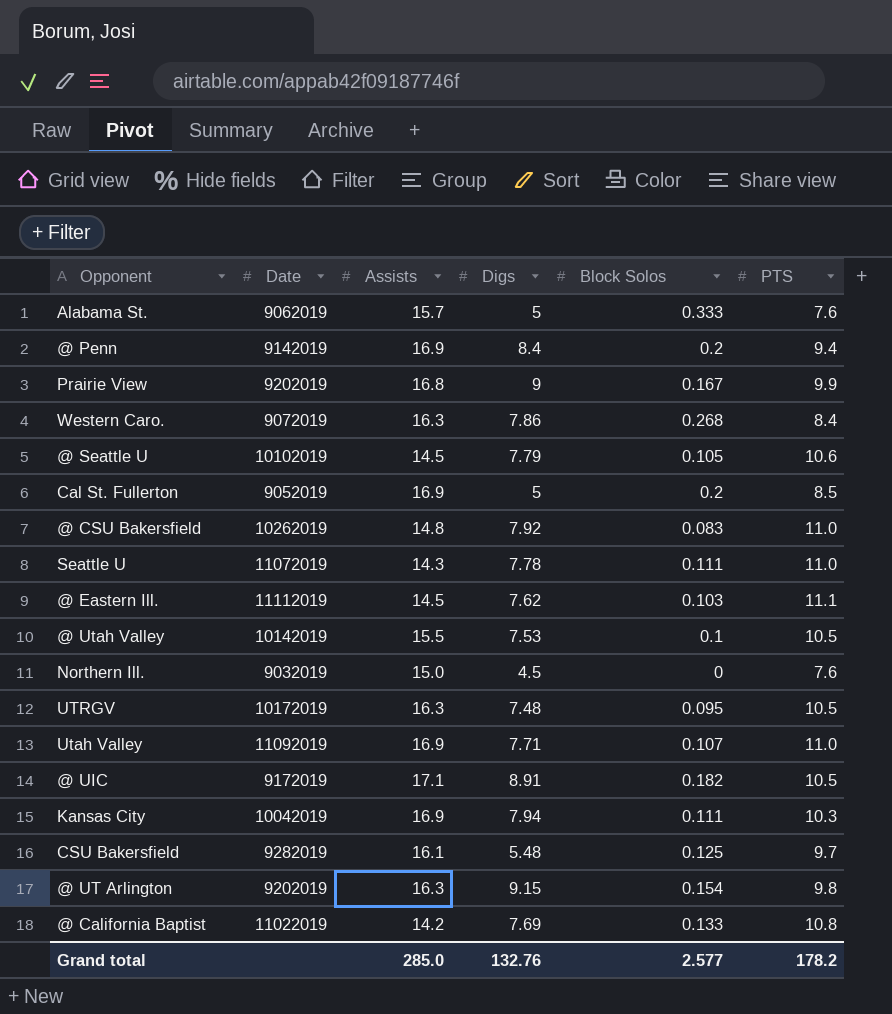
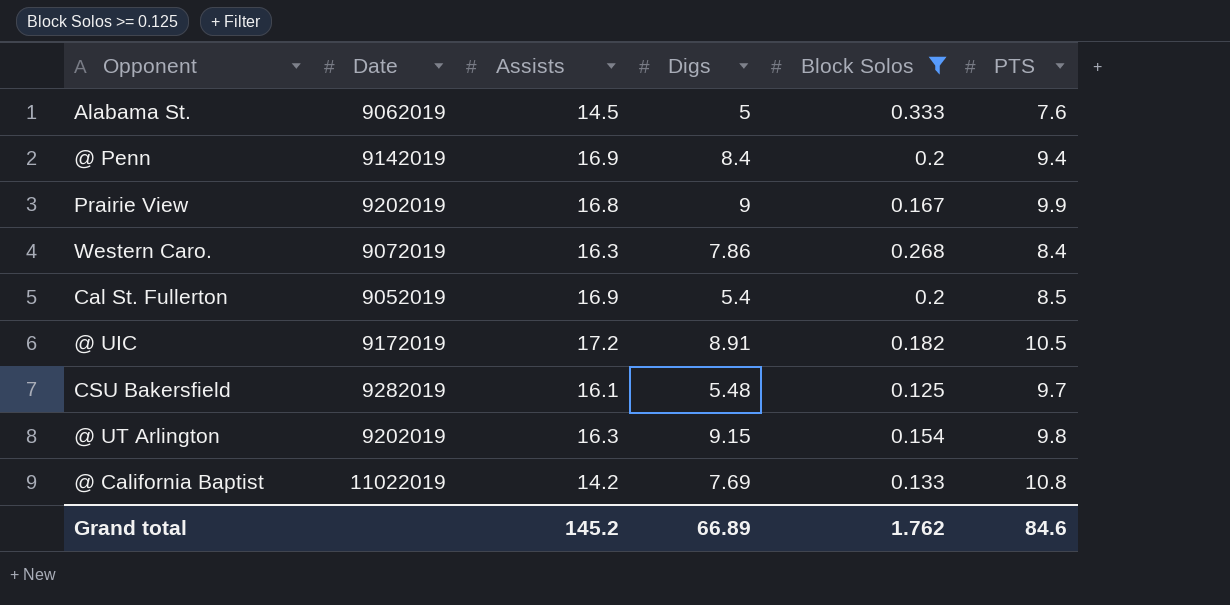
filter: none -> Block Solos >= 0.125
Alabama St. | Assists: 15.7 -> 14.5
Cal St. Fullerton | Digs: 5 -> 5.4
@ UIC | Assists: 17.1 -> 17.2
Grand total | Assists: 285.0 -> 145.2
Grand total | Digs: 132.76 -> 66.89
Grand total | Block Solos: 2.577 -> 1.762
Grand total | PTS: 178.2 -> 84.6

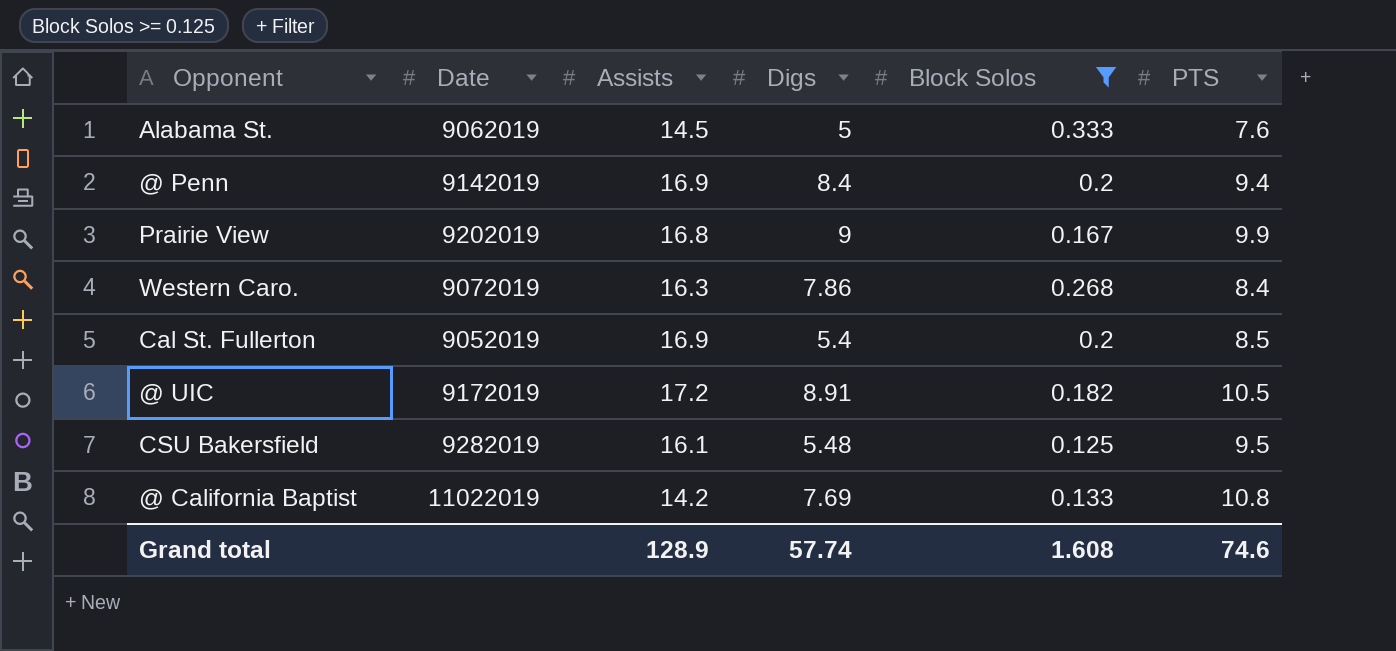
row @ UT Arlington: 9202019 | 16.3 | 9.15 | 0.154 | 9.8 -> none
CSU Bakersfield | PTS: 9.7 -> 9.5
Grand total | Assists: 145.2 -> 128.9
Grand total | Digs: 66.89 -> 57.74
Grand total | Block Solos: 1.762 -> 1.608
Grand total | PTS: 84.6 -> 74.6

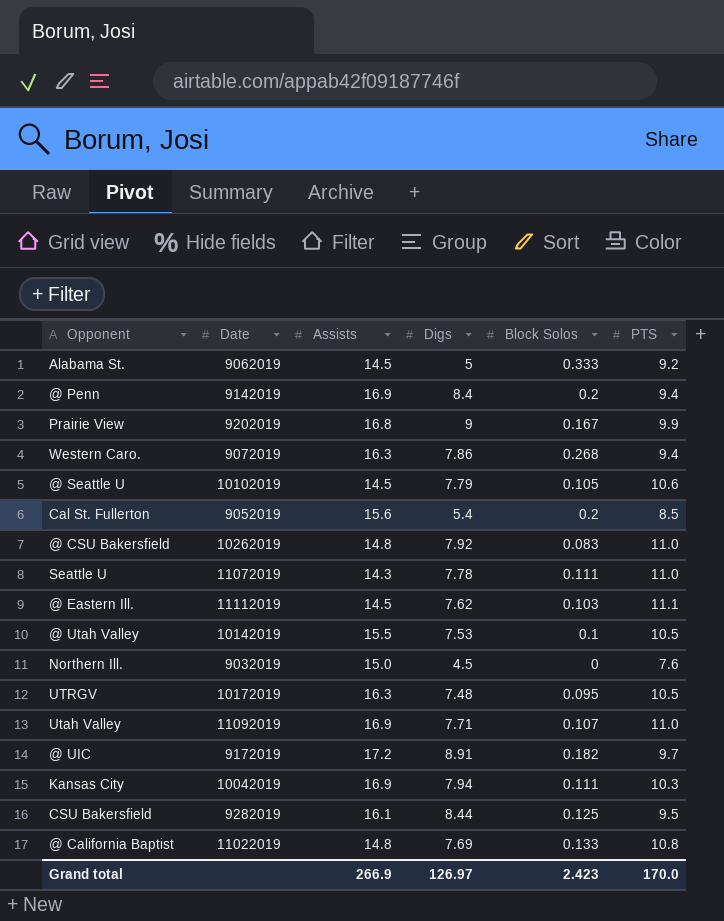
filter: Block Solos >= 0.125 -> none
Alabama St. | PTS: 7.6 -> 9.2
Western Caro. | PTS: 8.4 -> 9.4
Cal St. Fullerton | Assists: 16.9 -> 15.6
@ UIC | PTS: 10.5 -> 9.7
CSU Bakersfield | Digs: 5.48 -> 8.44
@ California Baptist | Assists: 14.2 -> 14.8
Grand total | Assists: 128.9 -> 266.9
Grand total | Digs: 57.74 -> 126.97
Grand total | Block Solos: 1.608 -> 2.423
Grand total | PTS: 74.6 -> 170.0

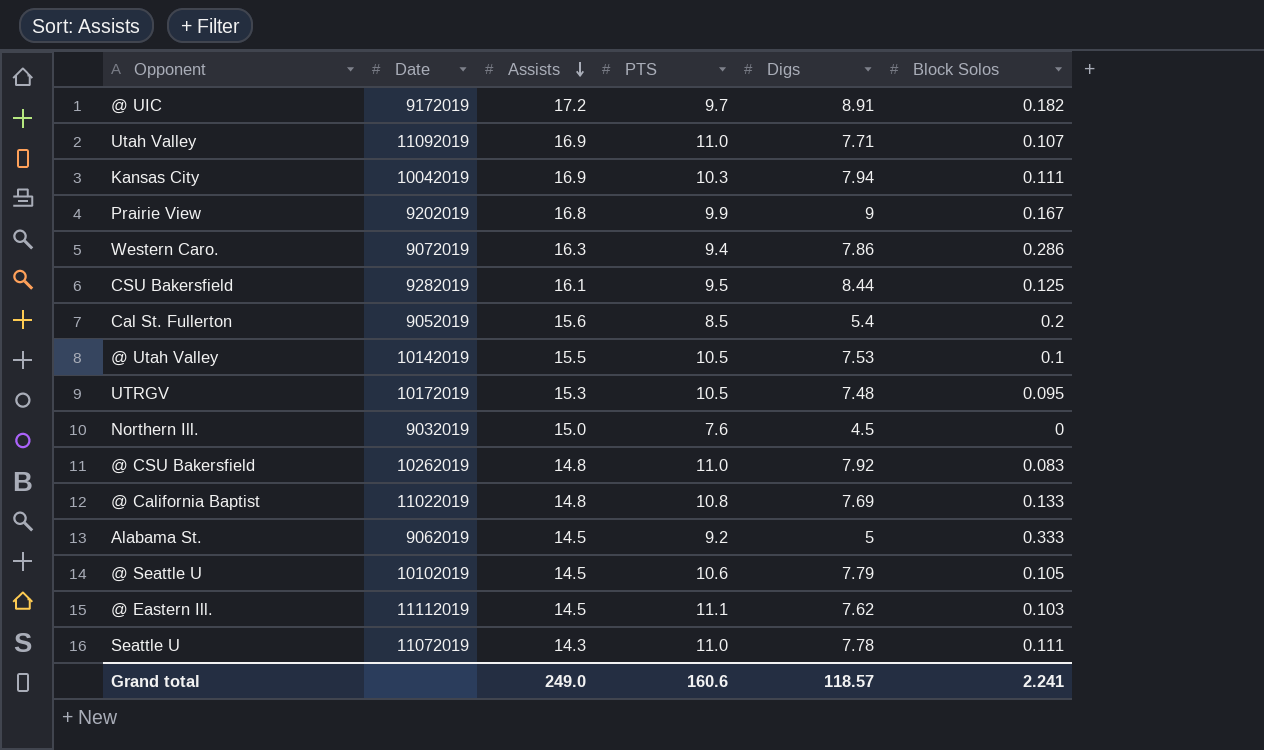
row order: none -> Assists descending
column PTS | position: 6 -> 4
row @ Penn: 9142019 | 16.9 | 8.4 | 0.2 | 9.4 -> none
Western Caro. | Block Solos: 0.268 -> 0.286
UTRGV | Assists: 16.3 -> 15.3
Grand total | Assists: 266.9 -> 249.0
Grand total | PTS: 170.0 -> 160.6
Grand total | Digs: 126.97 -> 118.57
Grand total | Block Solos: 2.423 -> 2.241

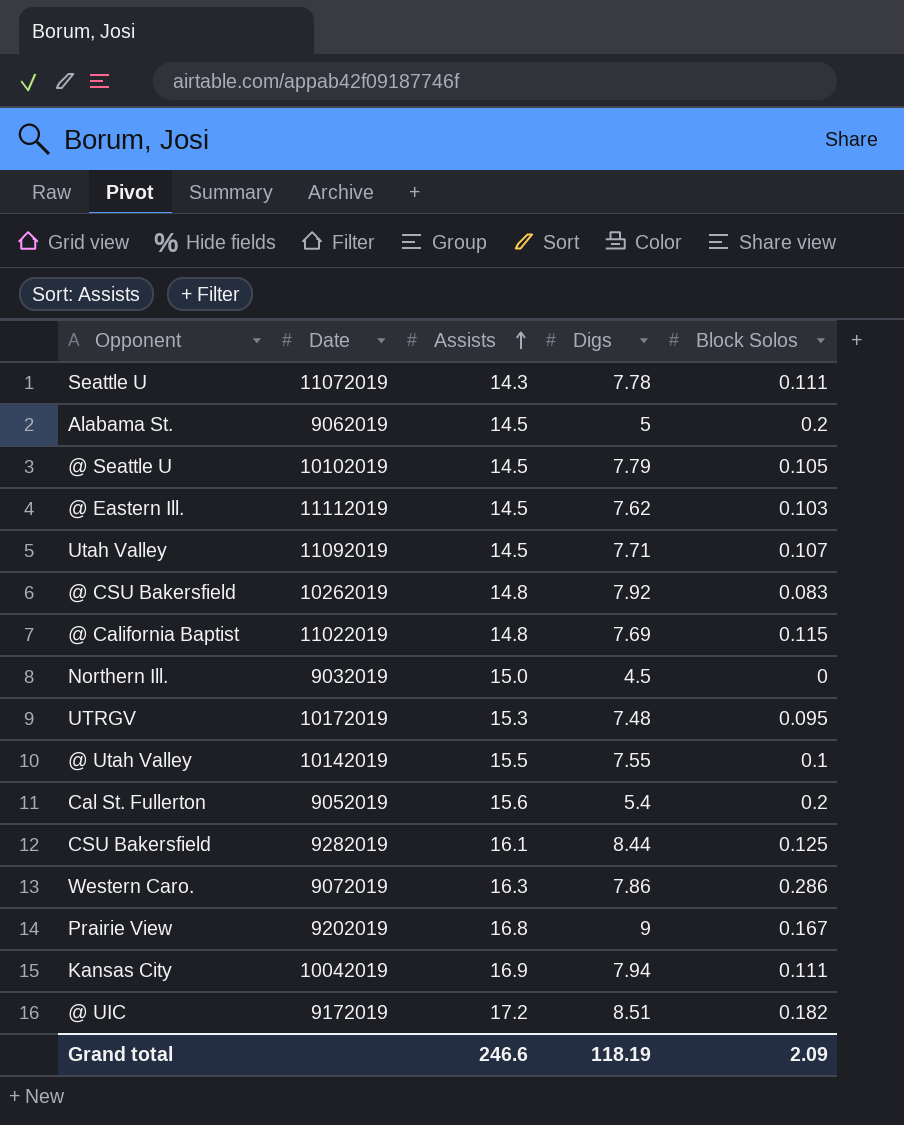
row order: Assists descending -> Assists ascending
column PTS | position: 4 -> none
Alabama St. | Block Solos: 0.333 -> 0.2
Utah Valley | Assists: 16.9 -> 14.5
@ California Baptist | Block Solos: 0.133 -> 0.115
@ Utah Valley | Digs: 7.53 -> 7.55
@ UIC | Digs: 8.91 -> 8.51
Grand total | Assists: 249.0 -> 246.6
Grand total | Digs: 118.57 -> 118.19
Grand total | Block Solos: 2.241 -> 2.09

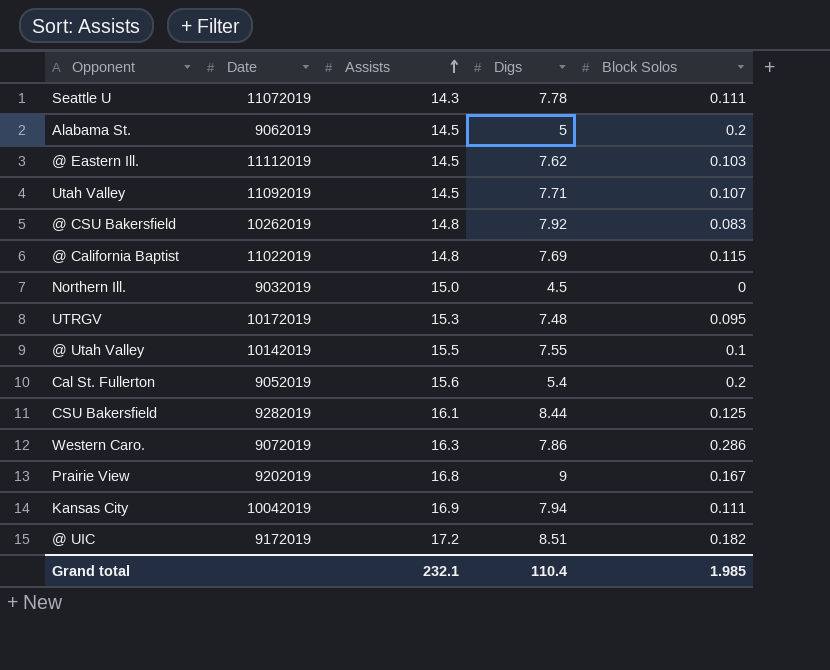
row @ Seattle U: 10102019 | 14.5 | 7.79 | 0.105 -> none
Grand total | Assists: 246.6 -> 232.1
Grand total | Digs: 118.19 -> 110.4
Grand total | Block Solos: 2.09 -> 1.985

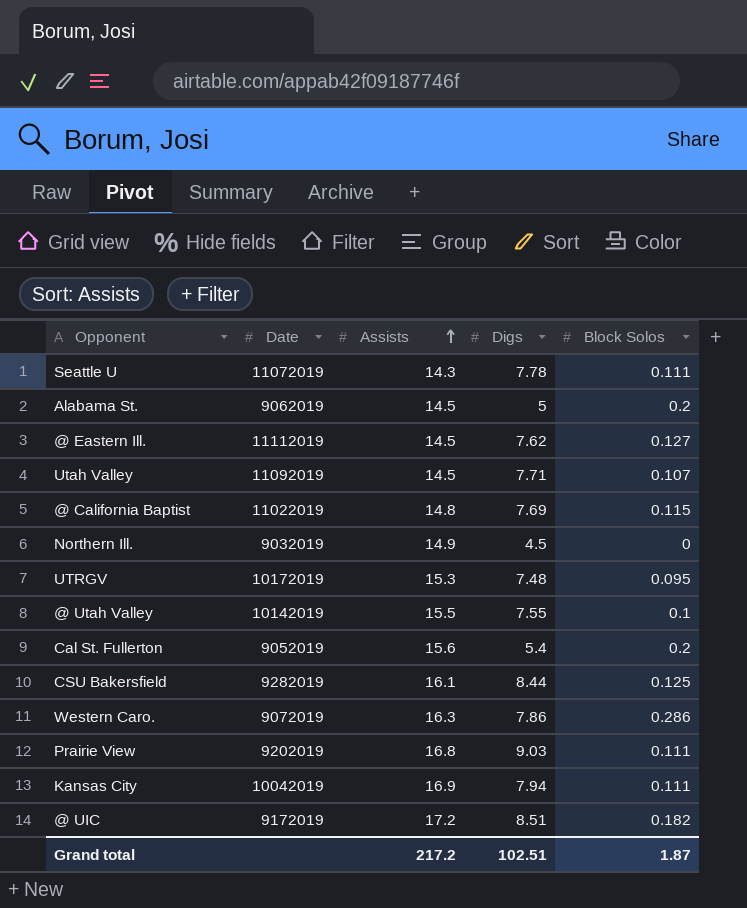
row @ CSU Bakersfield: 10262019 | 14.8 | 7.92 | 0.083 -> none
@ Eastern Ill. | Block Solos: 0.103 -> 0.127
Northern Ill. | Assists: 15.0 -> 14.9
Prairie View | Digs: 9 -> 9.03
Prairie View | Block Solos: 0.167 -> 0.111
Grand total | Assists: 232.1 -> 217.2
Grand total | Digs: 110.4 -> 102.51
Grand total | Block Solos: 1.985 -> 1.87

